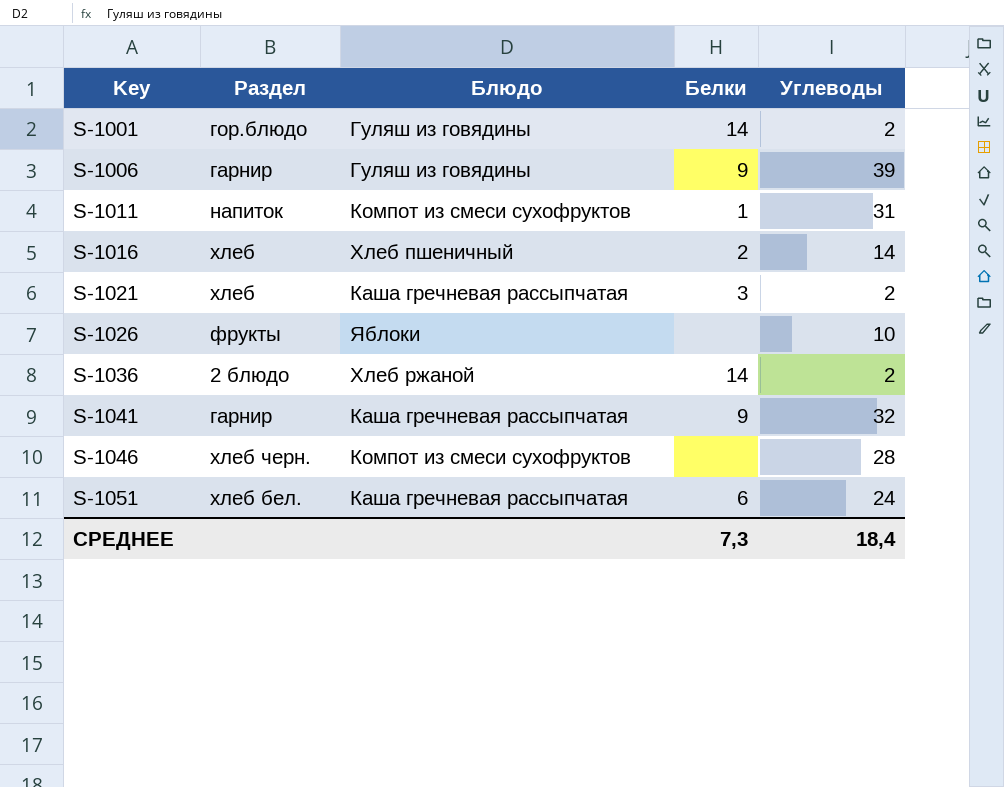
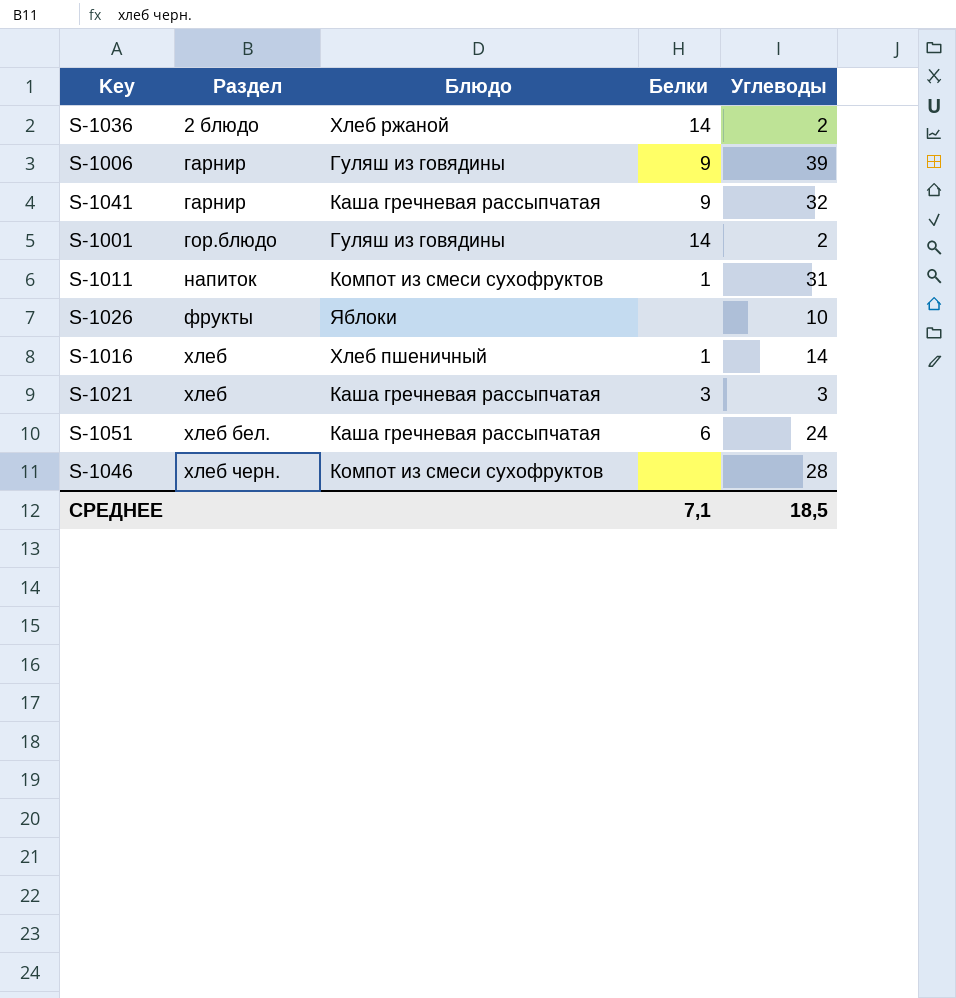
row order: Key ascending -> Раздел ascending
S-1016 | Белки: 2 -> 1
S-1021 | Углеводы: 2 -> 3
СРЕДНЕЕ | Белки: 7,3 -> 7,1
СРЕДНЕЕ | Углеводы: 18,4 -> 18,5

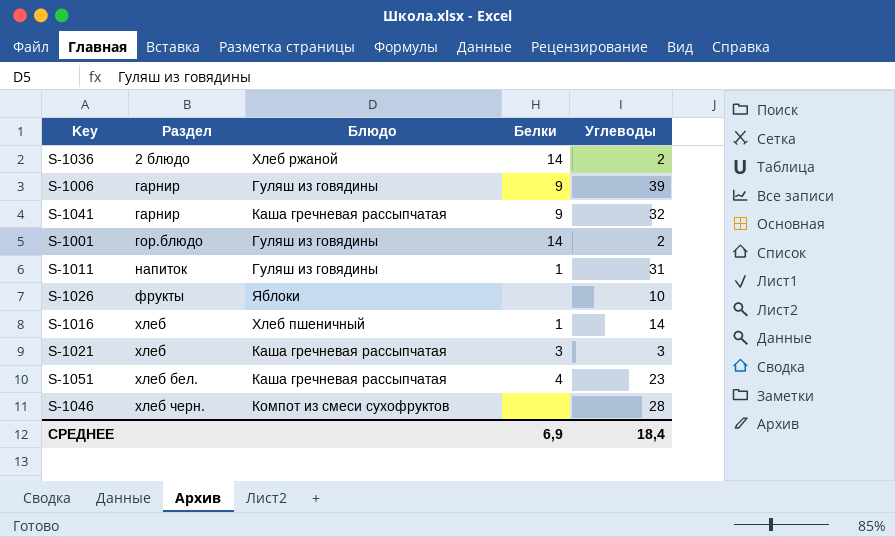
S-1011 | Блюдо: Компот из смеси сухофруктов -> Гуляш из говядины
S-1051 | Белки: 6 -> 4
S-1051 | Углеводы: 24 -> 23
СРЕДНЕЕ | Белки: 7,1 -> 6,9
СРЕДНЕЕ | Углеводы: 18,5 -> 18,4

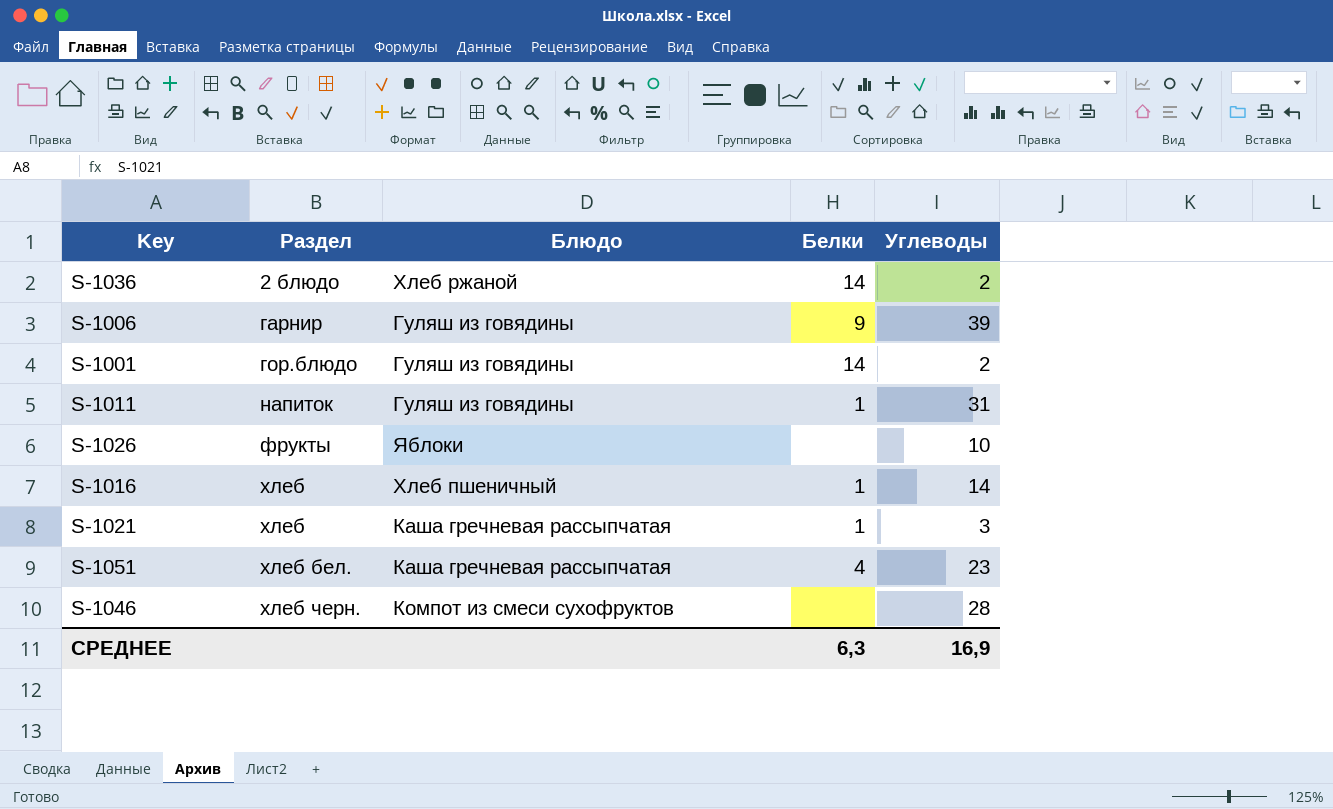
row S-1041: гарнир | Каша гречневая рассыпчатая | 9 | 32 -> none
S-1021 | Белки: 3 -> 1
СРЕДНЕЕ | Белки: 6,9 -> 6,3
СРЕДНЕЕ | Углеводы: 18,4 -> 16,9

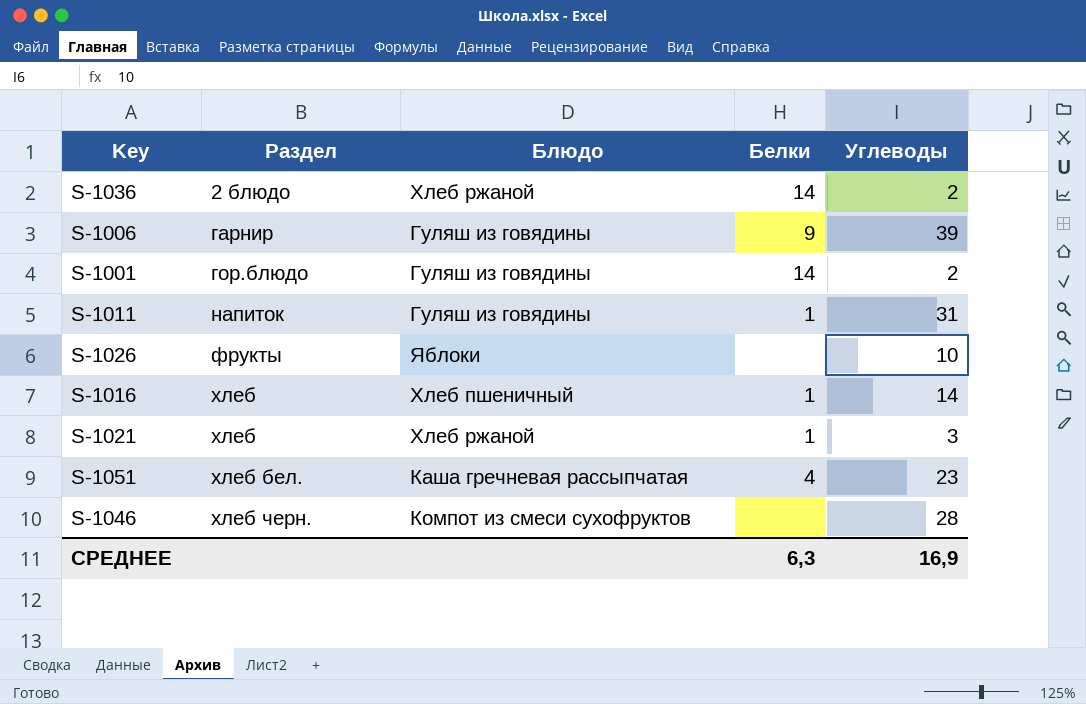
S-1021 | Блюдо: Каша гречневая рассыпчатая -> Хлеб ржаной

